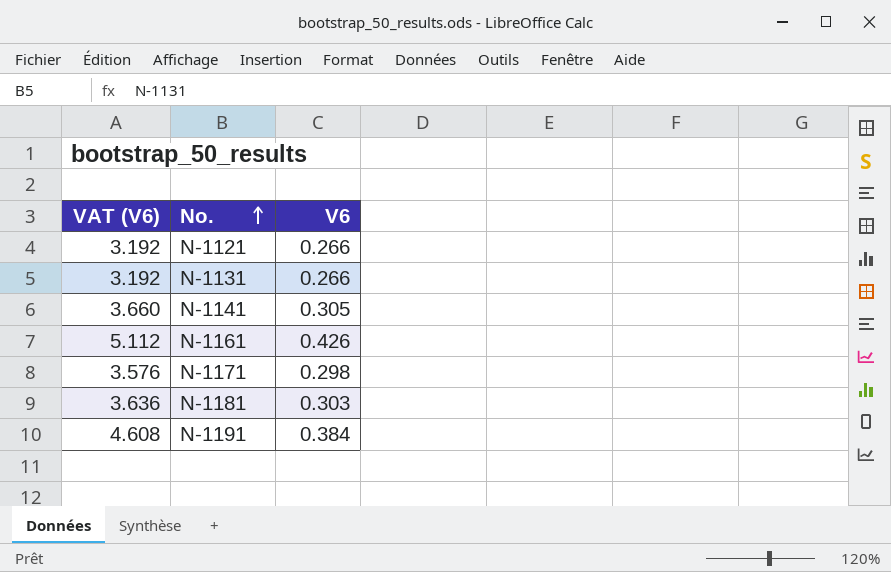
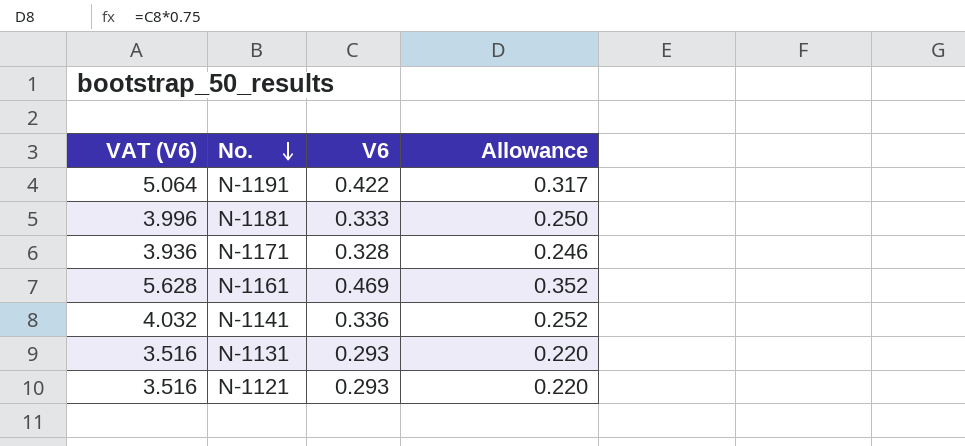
row order: No. ascending -> No. descending
column Allowance | formula: none -> [V6] * 0.75
N-1191 | VAT (V6): 4.608 -> 5.064
N-1191 | V6: 0.384 -> 0.422
N-1181 | VAT (V6): 3.636 -> 3.996
N-1181 | V6: 0.303 -> 0.333
N-1171 | VAT (V6): 3.576 -> 3.936
N-1171 | V6: 0.298 -> 0.328
N-1161 | VAT (V6): 5.112 -> 5.628
N-1161 | V6: 0.426 -> 0.469
N-1141 | VAT (V6): 3.660 -> 4.032
N-1141 | V6: 0.305 -> 0.336
N-1131 | VAT (V6): 3.192 -> 3.516
N-1131 | V6: 0.266 -> 0.293
N-1121 | VAT (V6): 3.192 -> 3.516
N-1121 | V6: 0.266 -> 0.293

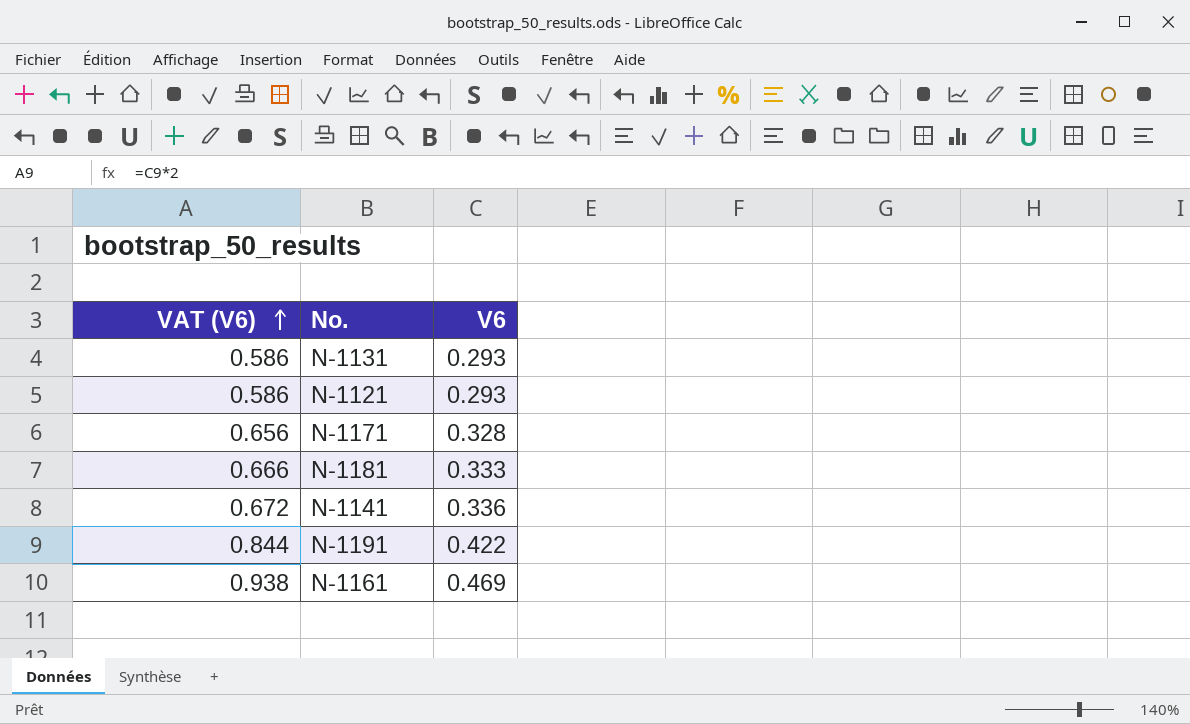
row order: No. descending -> VAT (V6) ascending
column Allowance | formula: [V6] * 0.75 -> none
column VAT (V6) | formula: [V6] * 12 -> [V6] * 2

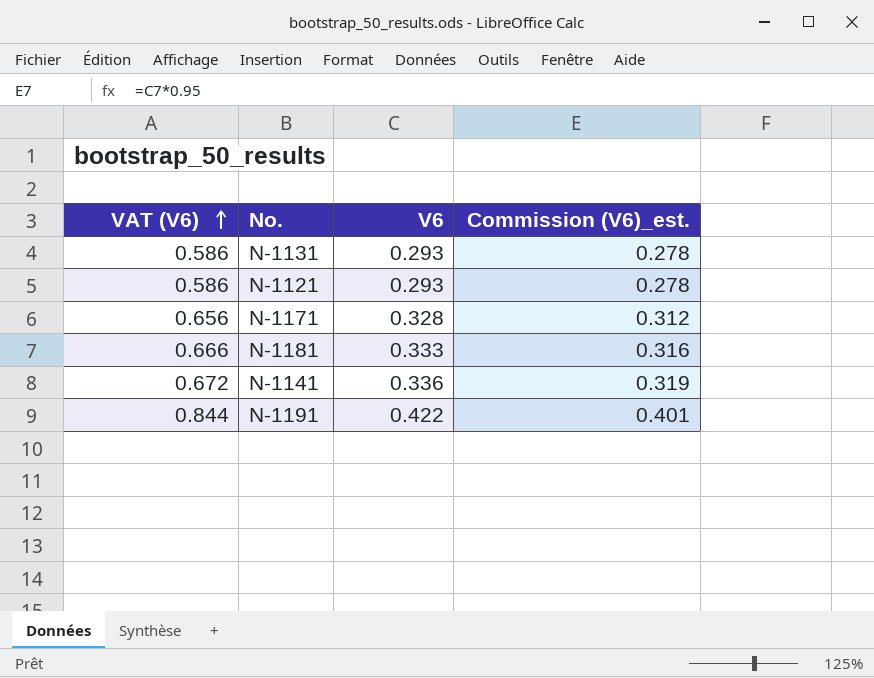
column Commission (V6)_est. | formula: none -> [V6] * 0.95
row N-1161: 0.938 | 0.469 -> none

